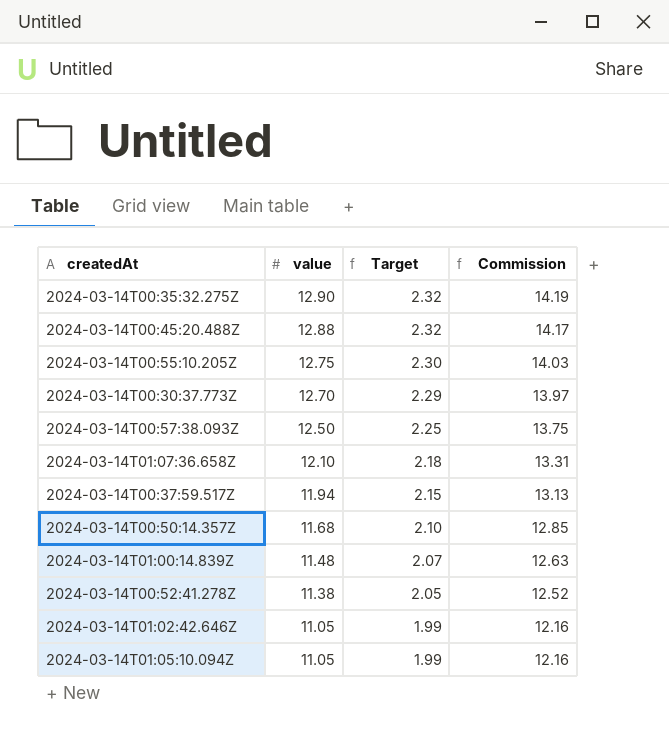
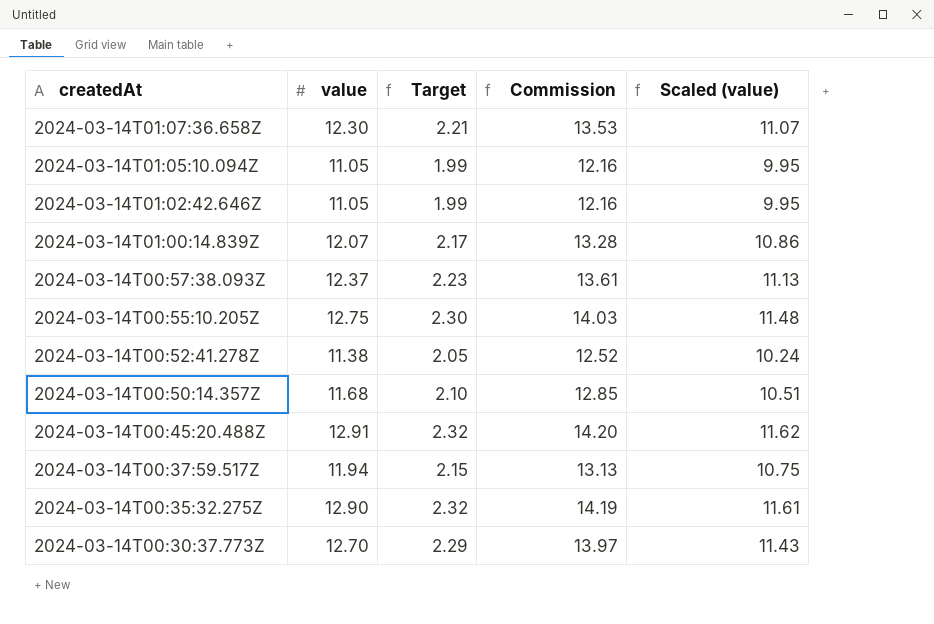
row order: value descending -> createdAt descending
column Scaled (value) | formula: none -> [value] * 0.9
2024-03-14T01:07:36.658Z | value: 12.10 -> 12.30
2024-03-14T01:07:36.658Z | Target: 2.18 -> 2.21
2024-03-14T01:07:36.658Z | Commission: 13.31 -> 13.53
2024-03-14T01:00:14.839Z | value: 11.48 -> 12.07
2024-03-14T01:00:14.839Z | Target: 2.07 -> 2.17
2024-03-14T01:00:14.839Z | Commission: 12.63 -> 13.28
2024-03-14T00:57:38.093Z | value: 12.50 -> 12.37
2024-03-14T00:57:38.093Z | Target: 2.25 -> 2.23
2024-03-14T00:57:38.093Z | Commission: 13.75 -> 13.61
2024-03-14T00:45:20.488Z | value: 12.88 -> 12.91
2024-03-14T00:45:20.488Z | Commission: 14.17 -> 14.20

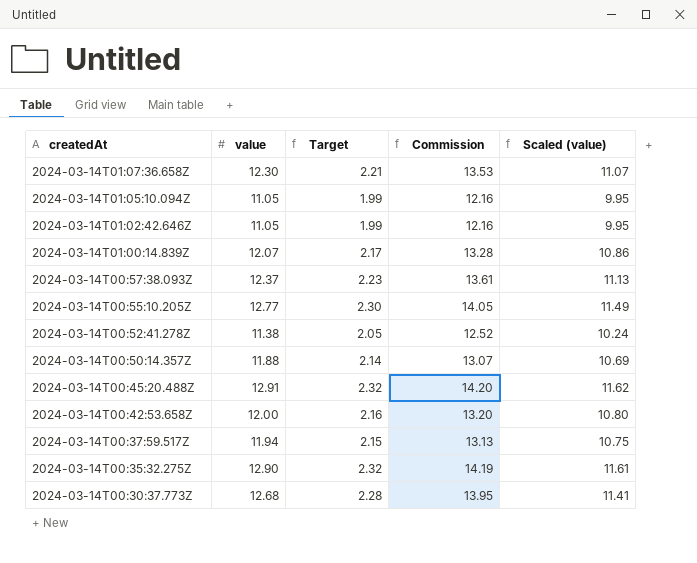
2024-03-14T00:55:10.205Z | value: 12.75 -> 12.77
2024-03-14T00:55:10.205Z | Commission: 14.03 -> 14.05
2024-03-14T00:55:10.205Z | Scaled (value): 11.48 -> 11.49
2024-03-14T00:50:14.357Z | value: 11.68 -> 11.88
2024-03-14T00:50:14.357Z | Target: 2.10 -> 2.14
2024-03-14T00:50:14.357Z | Commission: 12.85 -> 13.07
2024-03-14T00:50:14.357Z | Scaled (value): 10.51 -> 10.69
row 2024-03-14T00:42:53.658Z: none -> 12.00 | 2.16 | 13.20 | 10.80
2024-03-14T00:30:37.773Z | value: 12.70 -> 12.68
2024-03-14T00:30:37.773Z | Target: 2.29 -> 2.28
2024-03-14T00:30:37.773Z | Commission: 13.97 -> 13.95
2024-03-14T00:30:37.773Z | Scaled (value): 11.43 -> 11.41

